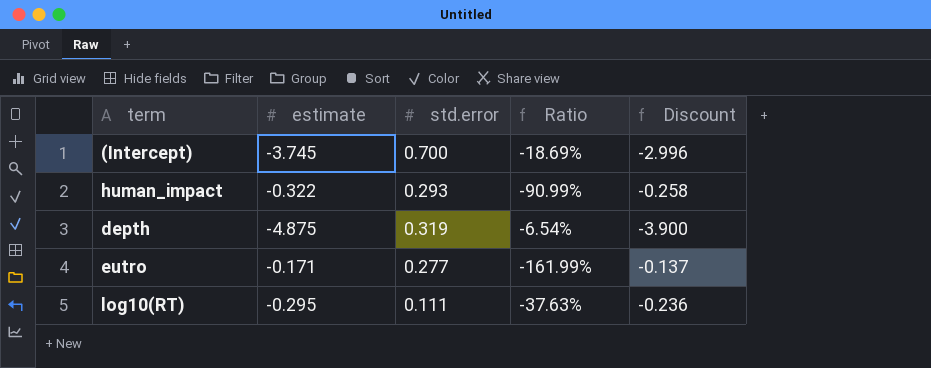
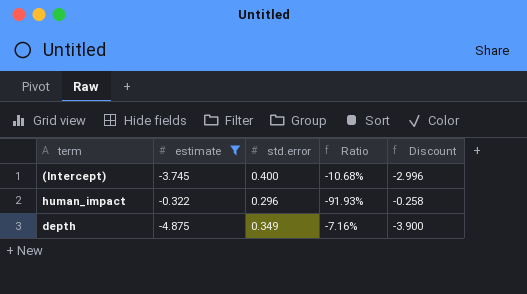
filter: none -> estimate <= -0.322
(Intercept) | std.error: 0.700 -> 0.400
(Intercept) | Ratio: -18.69% -> -10.68%
human_impact | std.error: 0.293 -> 0.296
human_impact | Ratio: -90.99% -> -91.93%
depth | std.error: 0.319 -> 0.349
depth | Ratio: -6.54% -> -7.16%

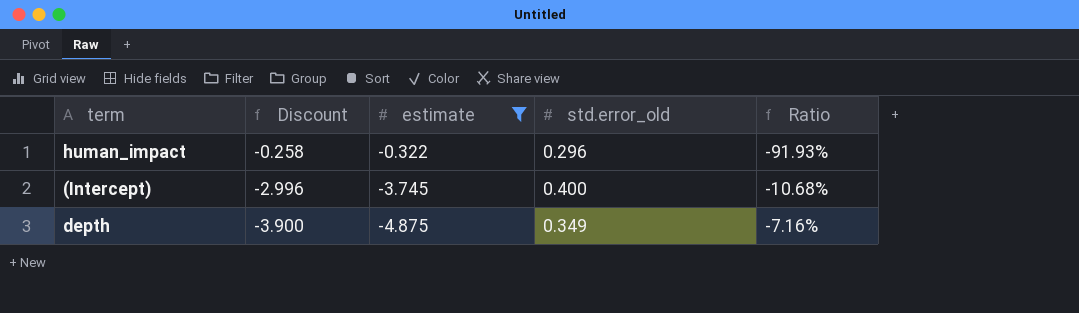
row order: none -> Discount descending
column Discount | position: 5 -> 2
column name: std.error -> std.error_old

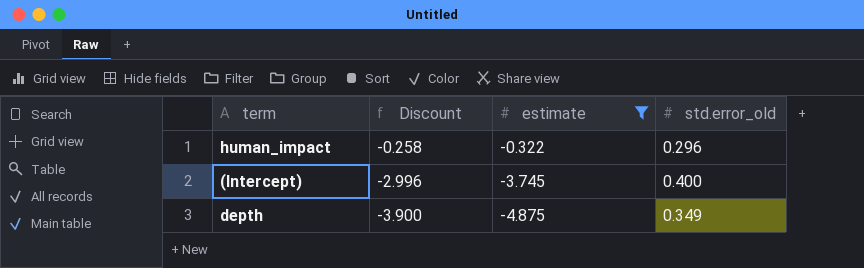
column Ratio | formula: [std.error_old] / [estimate] -> none

